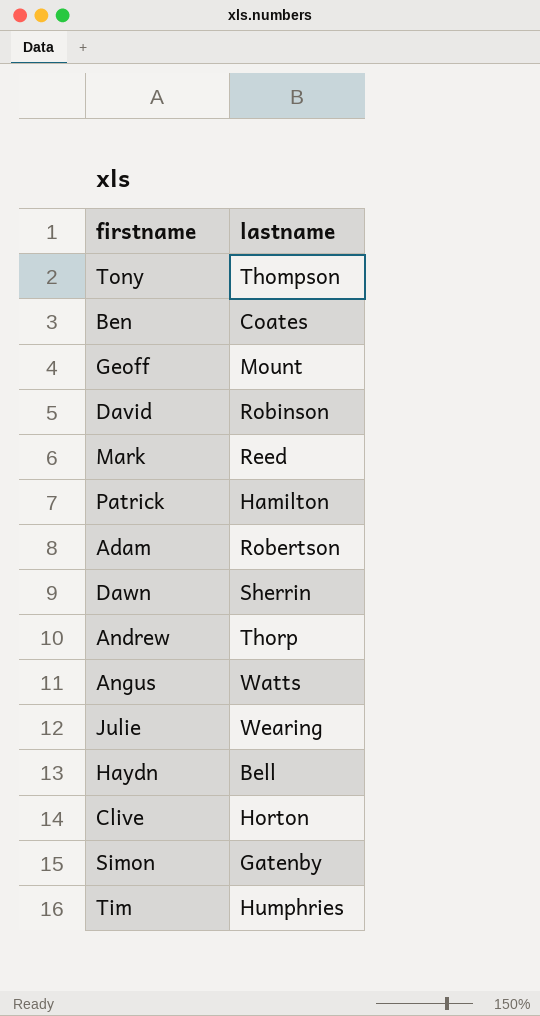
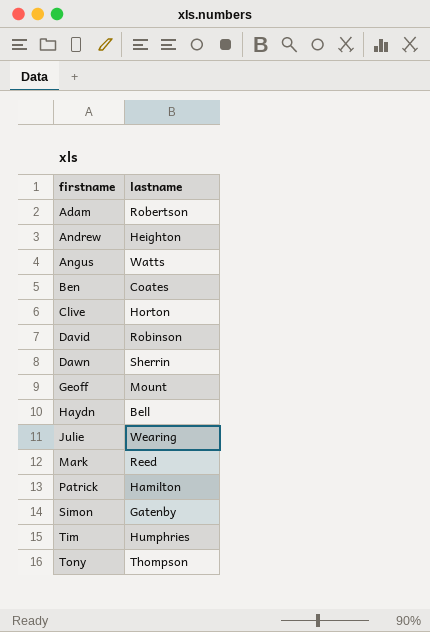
row order: none -> firstname ascending
Andrew | lastname: Thorp -> Heighton

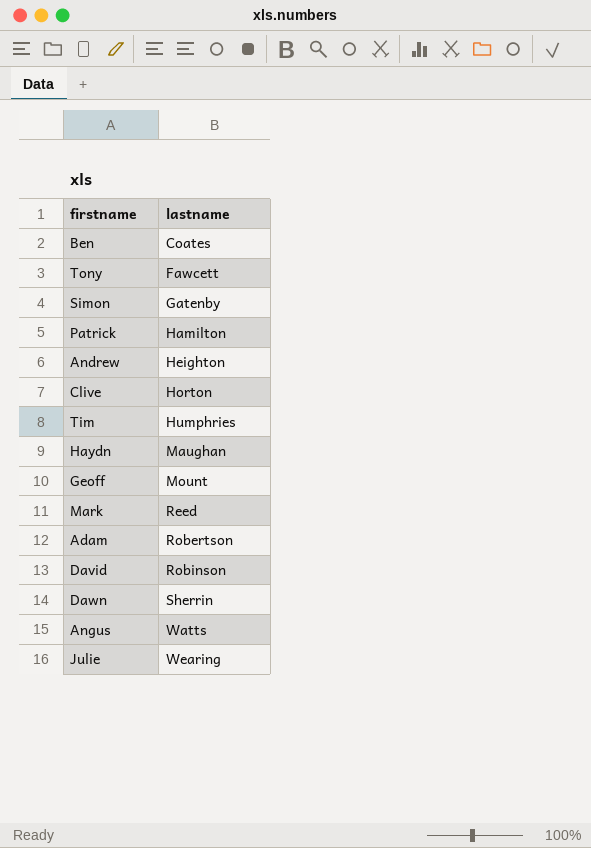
row order: firstname ascending -> lastname ascending
Tony | lastname: Thompson -> Fawcett
Haydn | lastname: Bell -> Maughan

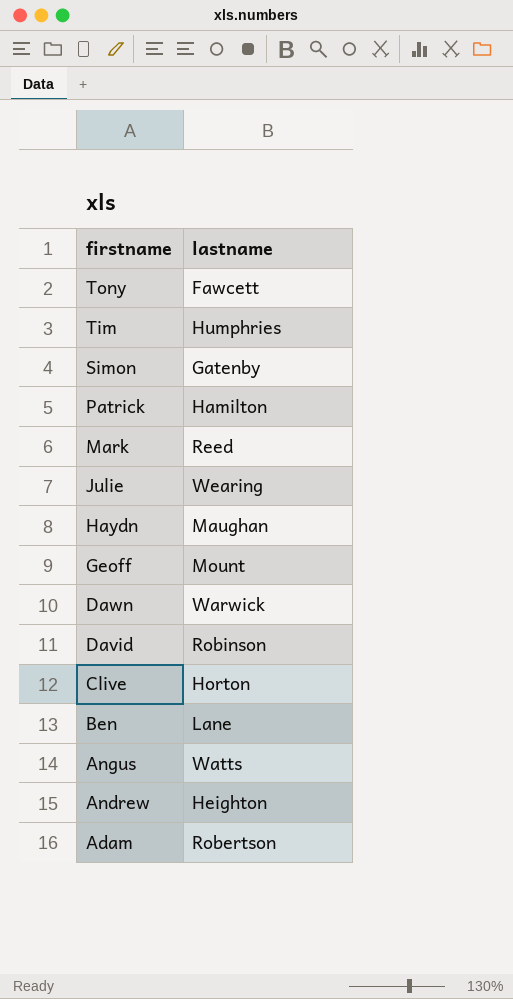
row order: lastname ascending -> firstname descending
Dawn | lastname: Sherrin -> Warwick
Ben | lastname: Coates -> Lane

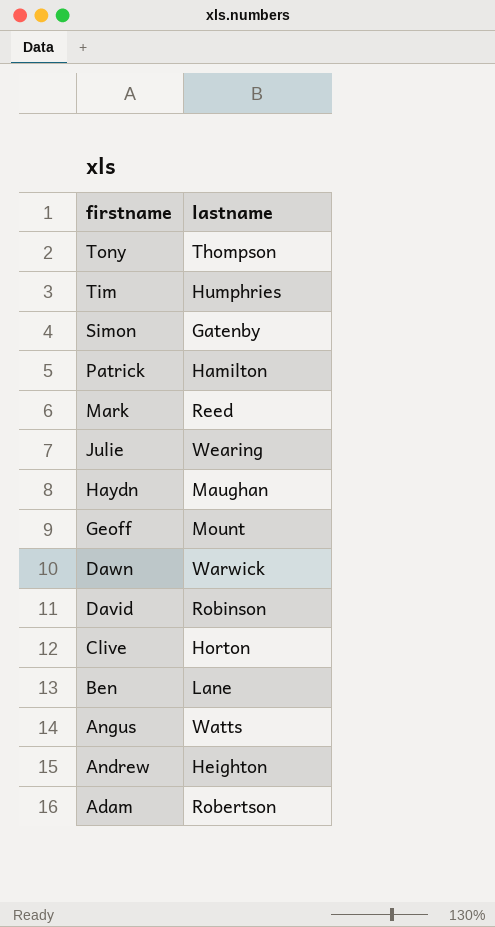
Tony | lastname: Fawcett -> Thompson

